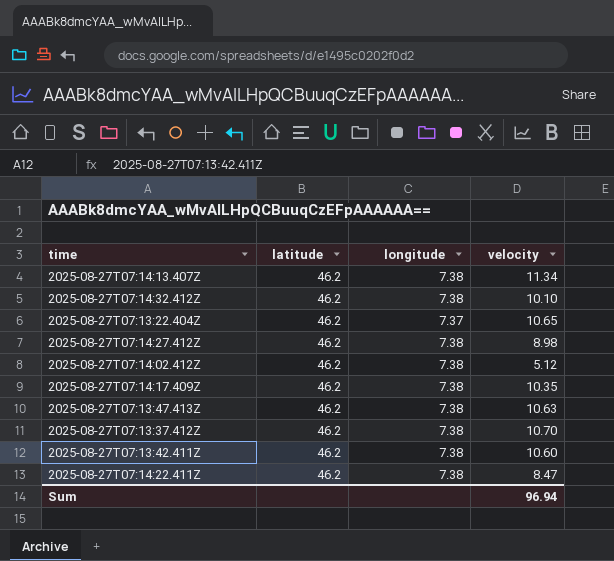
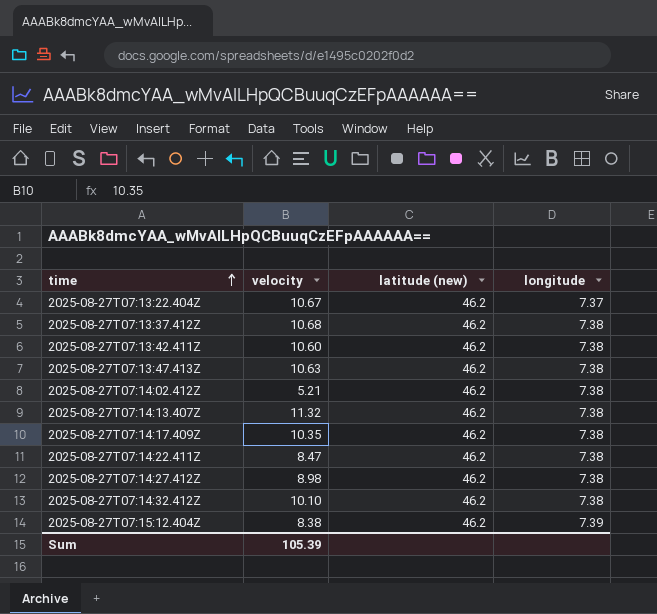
row order: none -> time ascending
column velocity | position: 4 -> 2
column name: latitude -> latitude (new)
2025-08-27T07:13:22.404Z | velocity: 10.65 -> 10.67
2025-08-27T07:13:37.412Z | velocity: 10.70 -> 10.68
2025-08-27T07:14:02.412Z | velocity: 5.12 -> 5.21
2025-08-27T07:14:13.407Z | velocity: 11.34 -> 11.32
row 2025-08-27T07:15:12.404Z: none -> 8.38 | 46.2 | 7.39
Sum | velocity: 96.94 -> 105.39

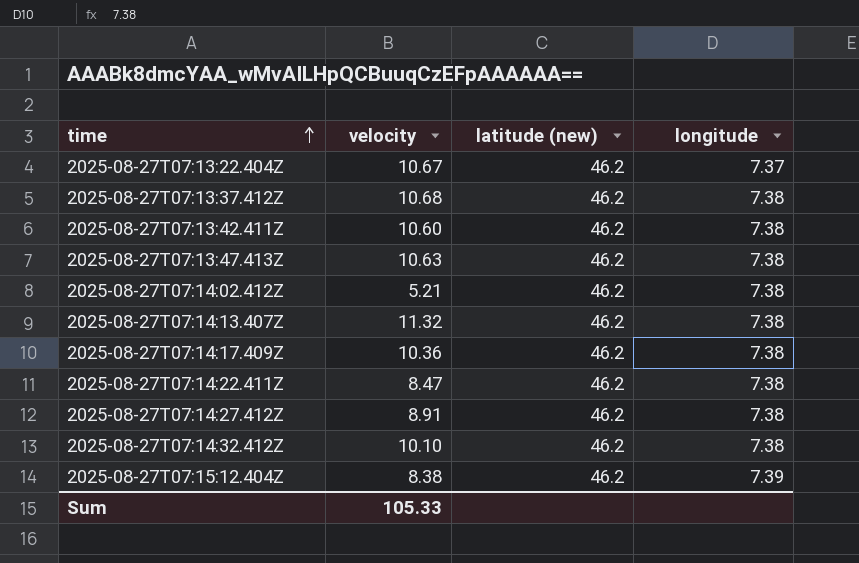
2025-08-27T07:14:17.409Z | velocity: 10.35 -> 10.36
2025-08-27T07:14:27.412Z | velocity: 8.98 -> 8.91
Sum | velocity: 105.39 -> 105.33

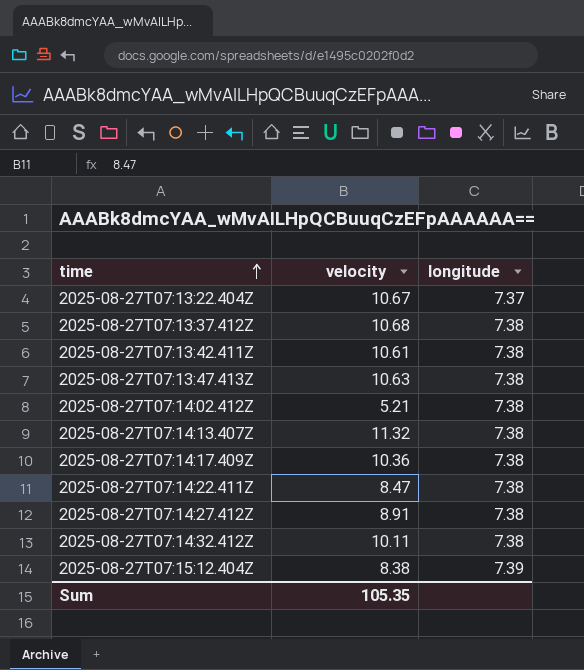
column latitude (new) | position: 3 -> none
2025-08-27T07:13:42.411Z | velocity: 10.60 -> 10.61
2025-08-27T07:14:32.412Z | velocity: 10.10 -> 10.11
Sum | velocity: 105.33 -> 105.35

